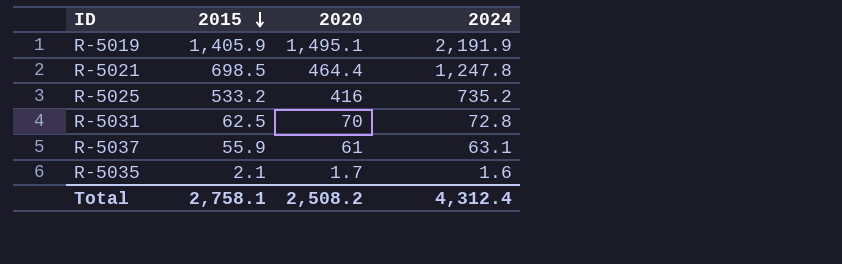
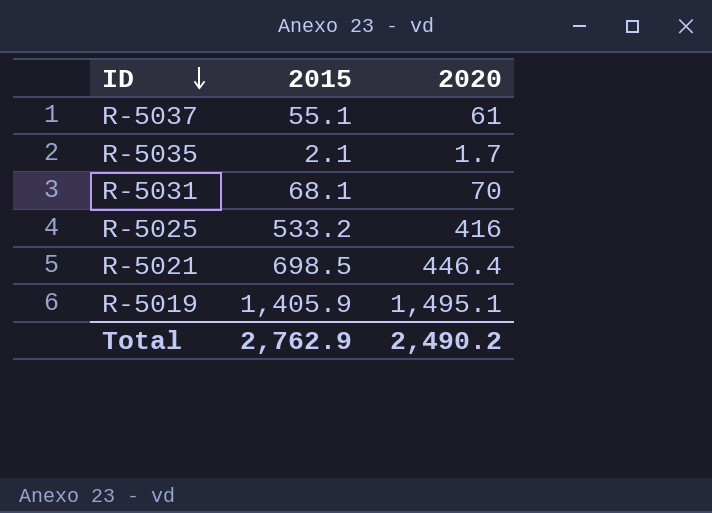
row order: 2015 descending -> ID descending
column 2024 | position: 4 -> none
R-5037 | 2015: 55.9 -> 55.1
R-5031 | 2015: 62.5 -> 68.1
R-5021 | 2020: 464.4 -> 446.4
Total | 2015: 2,758.1 -> 2,762.9
Total | 2020: 2,508.2 -> 2,490.2

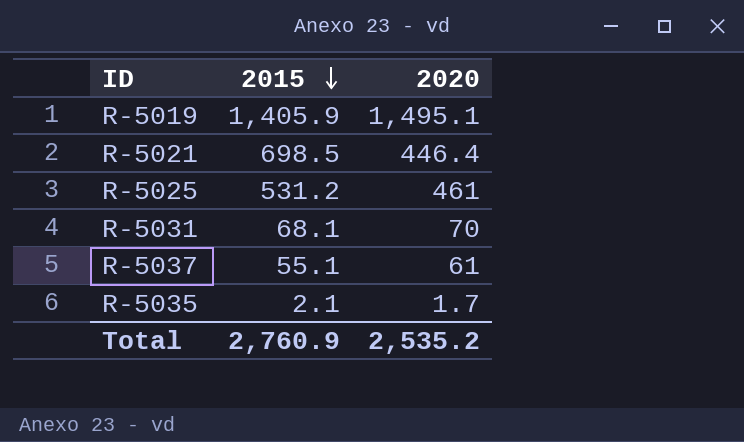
row order: ID descending -> 2015 descending
R-5025 | 2015: 533.2 -> 531.2
R-5025 | 2020: 416 -> 461
Total | 2015: 2,762.9 -> 2,760.9
Total | 2020: 2,490.2 -> 2,535.2

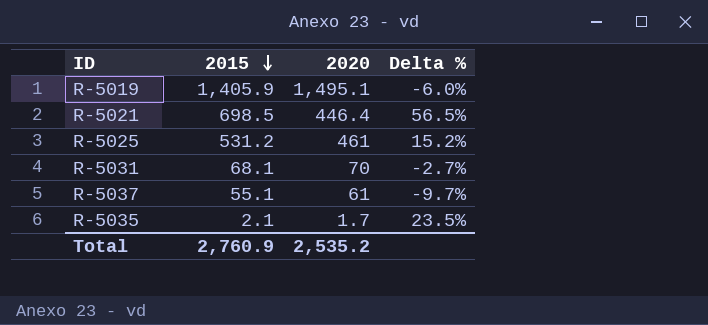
column Delta % | formula: none -> ([2015] - [2020]) / [2020]

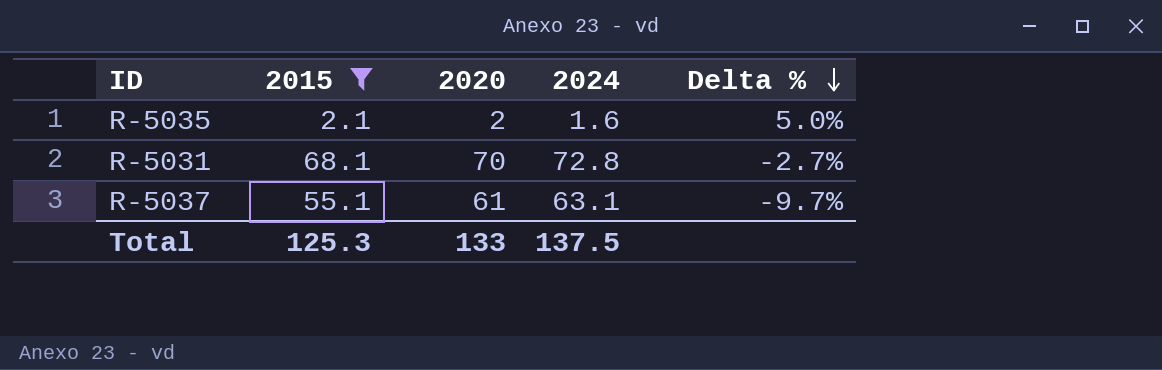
filter: none -> 2015 <= 68.1
row order: 2015 descending -> Delta % descending
column 2024 | position: none -> 4
R-5035 | 2020: 1.7 -> 2
R-5035 | Delta %: 23.5% -> 5.0%
Total | 2015: 2,760.9 -> 125.3
Total | 2020: 2,535.2 -> 133

